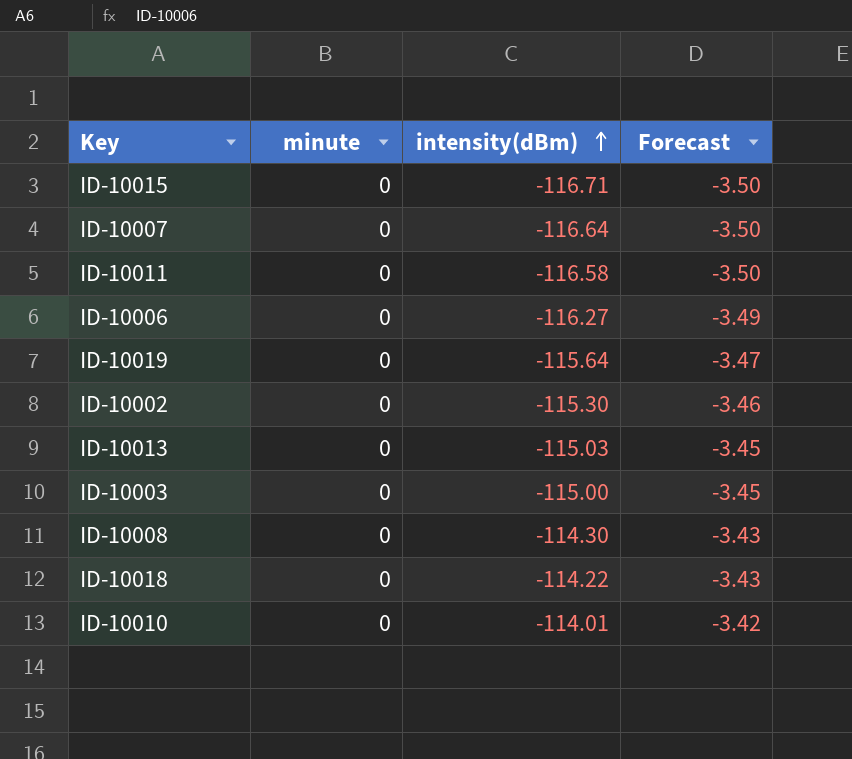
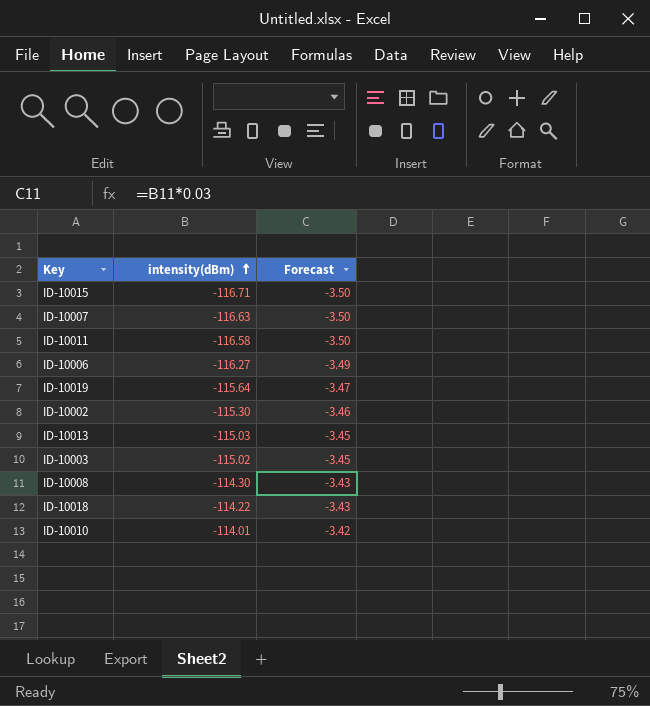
column minute | position: 2 -> none
ID-10007 | intensity(dBm): -116.64 -> -116.63
ID-10003 | intensity(dBm): -115.00 -> -115.02

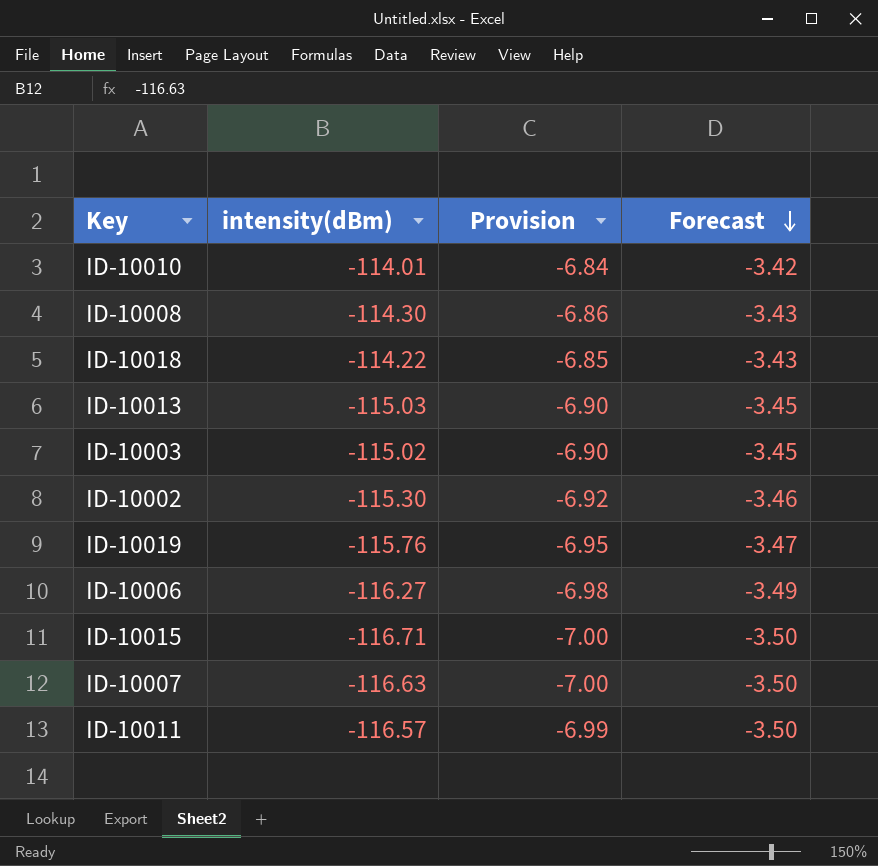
row order: intensity(dBm) ascending -> Forecast descending
column Provision | formula: none -> [intensity(dBm)] * 0.06
ID-10019 | intensity(dBm): -115.64 -> -115.76
ID-10011 | intensity(dBm): -116.58 -> -116.57

